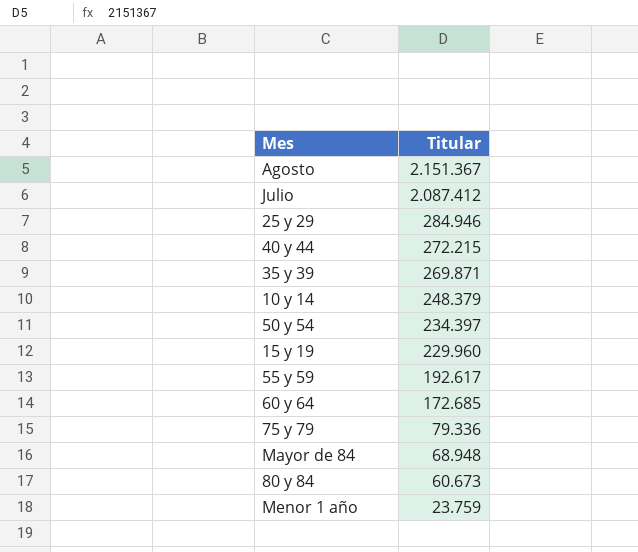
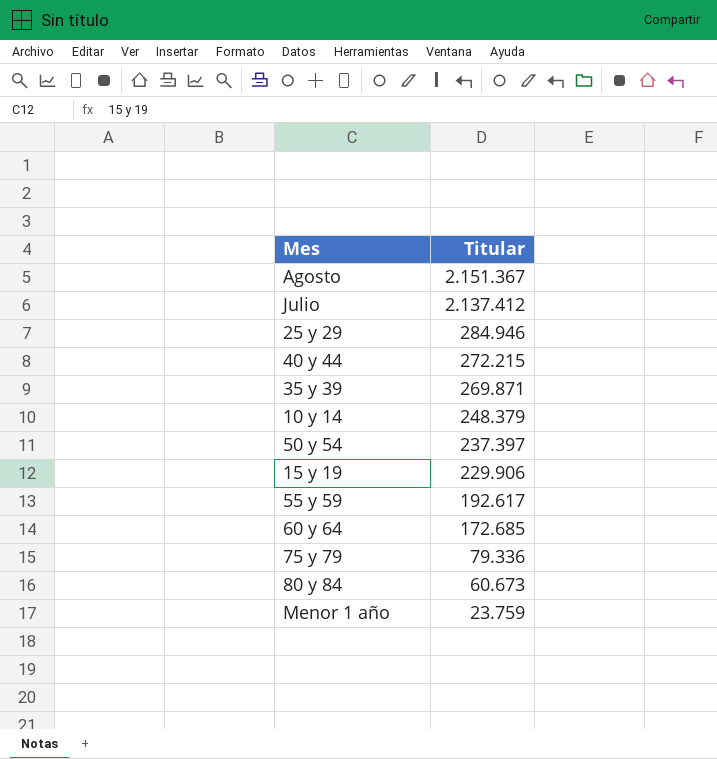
row Mayor de 84: 68.948 -> none
Julio | Titular: 2.087.412 -> 2.137.412
50 y 54 | Titular: 234.397 -> 237.397
15 y 19 | Titular: 229.960 -> 229.906

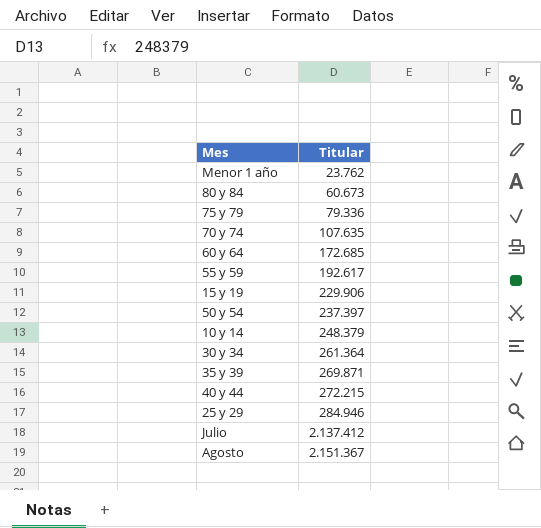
row order: Titular descending -> Titular ascending
Menor 1 año | Titular: 23.759 -> 23.762
row 70 y 74: none -> 107.635
row 30 y 34: none -> 261.364

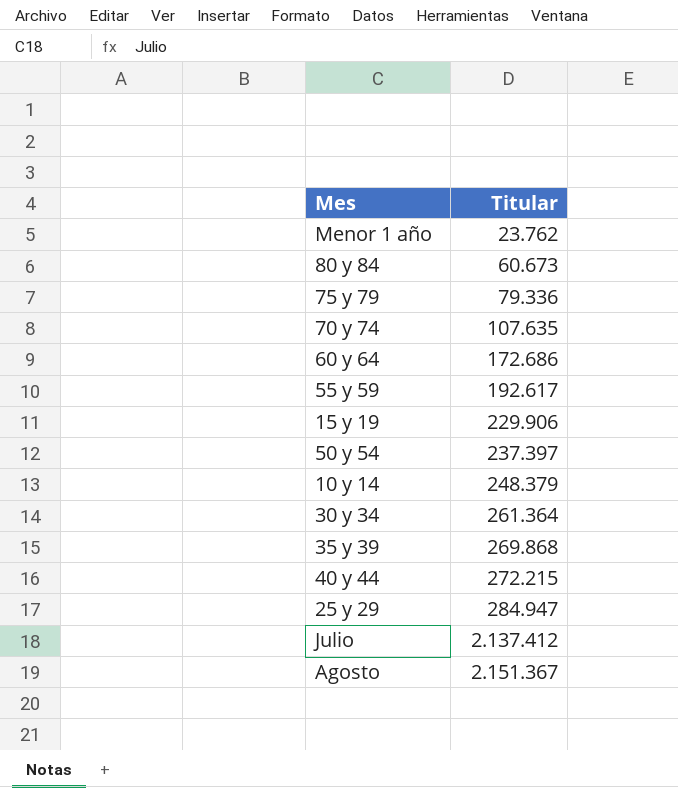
60 y 64 | Titular: 172.685 -> 172.686
35 y 39 | Titular: 269.871 -> 269.868
25 y 29 | Titular: 284.946 -> 284.947

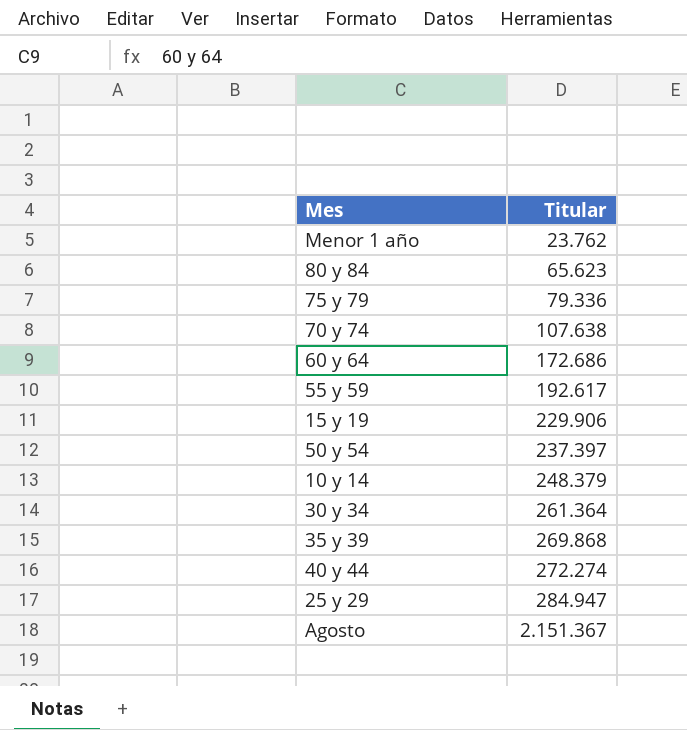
row Julio: 2.137.412 -> none
80 y 84 | Titular: 60.673 -> 65.623
70 y 74 | Titular: 107.635 -> 107.638
40 y 44 | Titular: 272.215 -> 272.274

